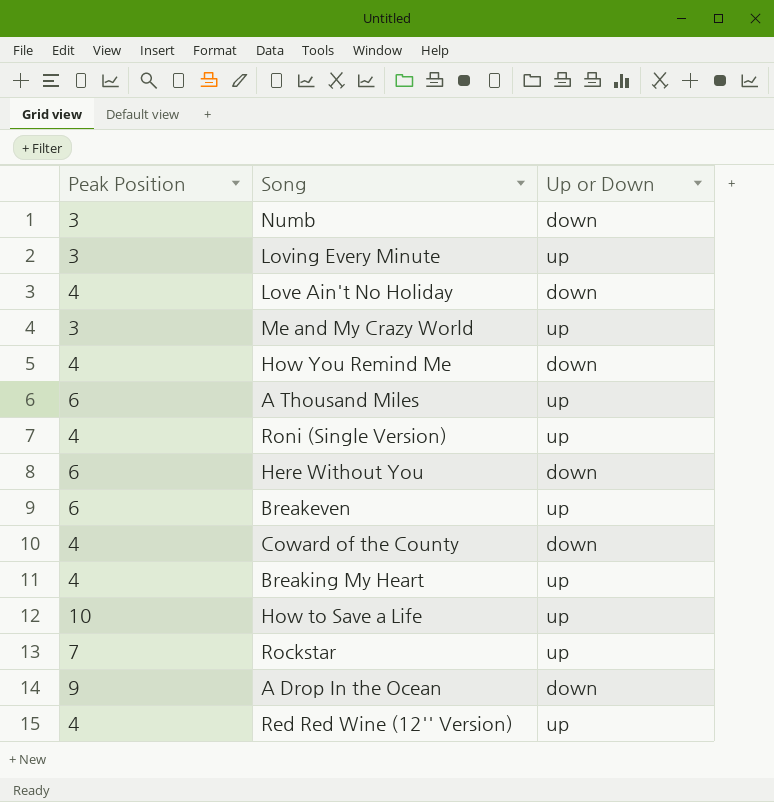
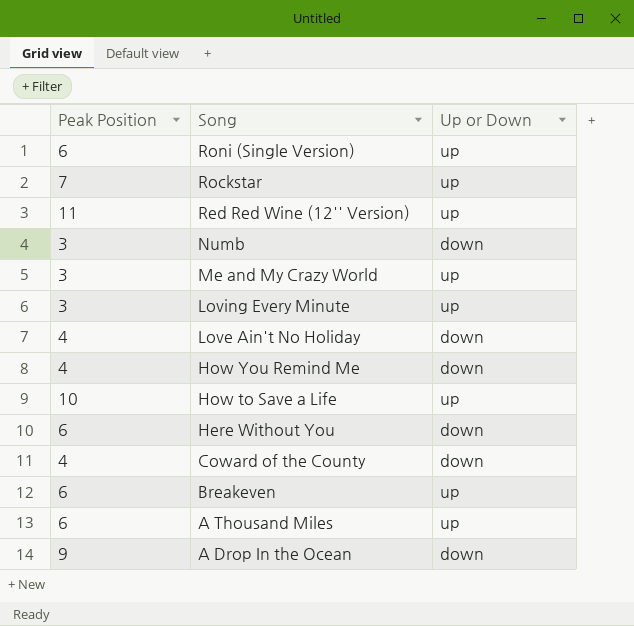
row order: none -> Song descending
row Breaking My Heart: 4 | up -> none
Roni (Single Version) | Peak Position: 4 -> 6
Red Red Wine (12'' Version) | Peak Position: 4 -> 11

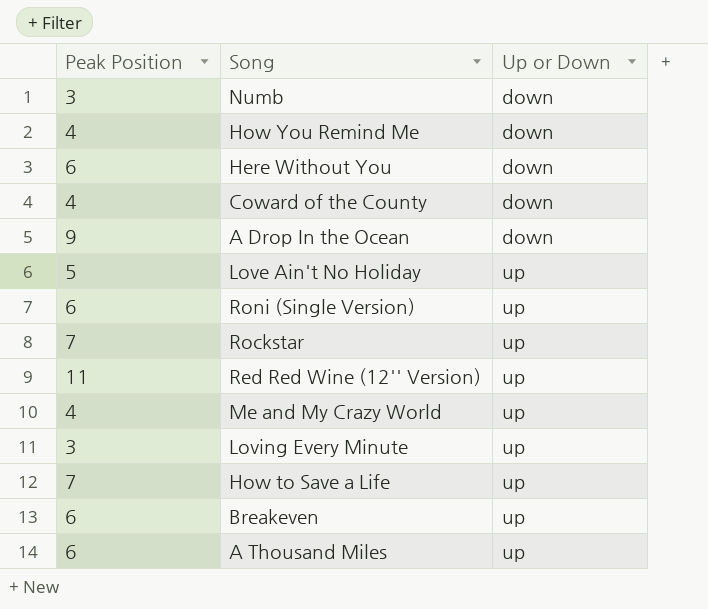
row order: Song descending -> Up or Down ascending
Love Ain't No Holiday | Peak Position: 4 -> 5
Love Ain't No Holiday | Up or Down: down -> up
Me and My Crazy World | Peak Position: 3 -> 4
How to Save a Life | Peak Position: 10 -> 7

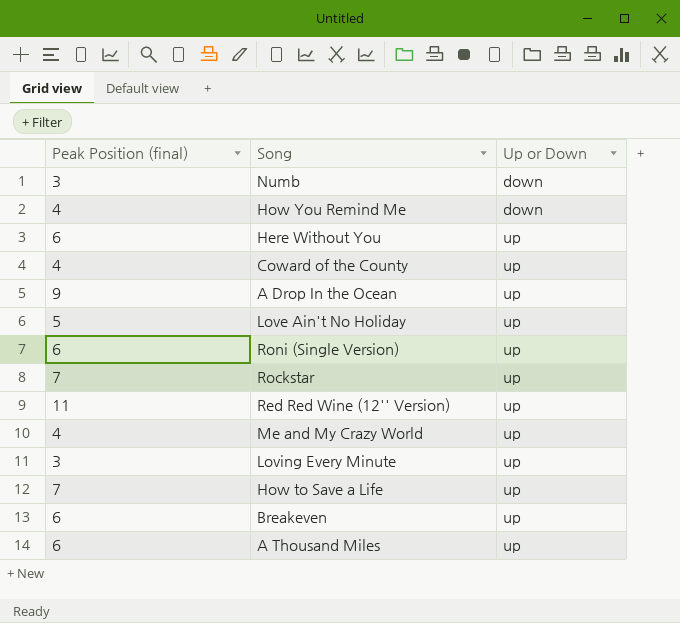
column name: Peak Position -> Peak Position (final)
Here Without You | Up or Down: down -> up
Coward of the County | Up or Down: down -> up
A Drop In the Ocean | Up or Down: down -> up

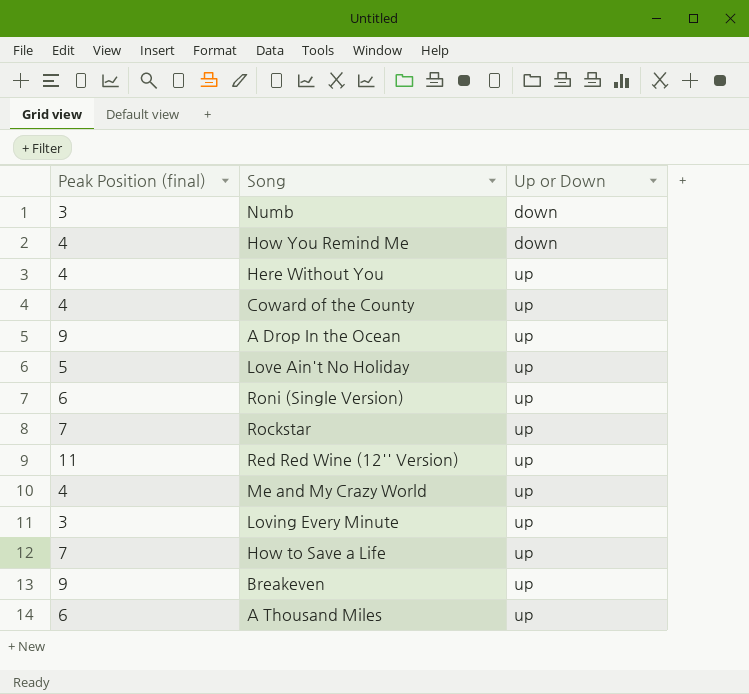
Here Without You | Peak Position (final): 6 -> 4
Breakeven | Peak Position (final): 6 -> 9

